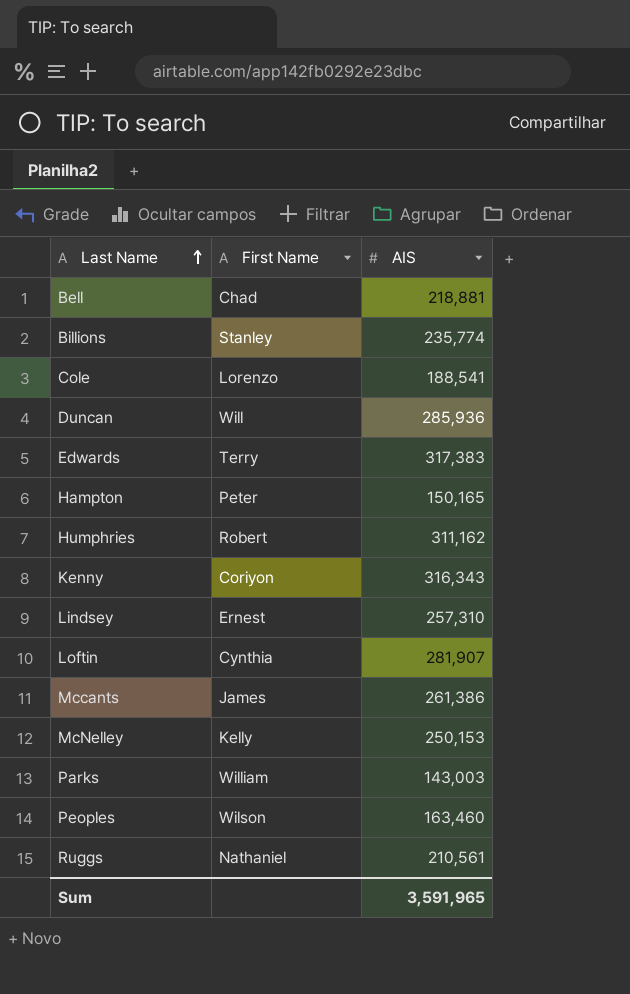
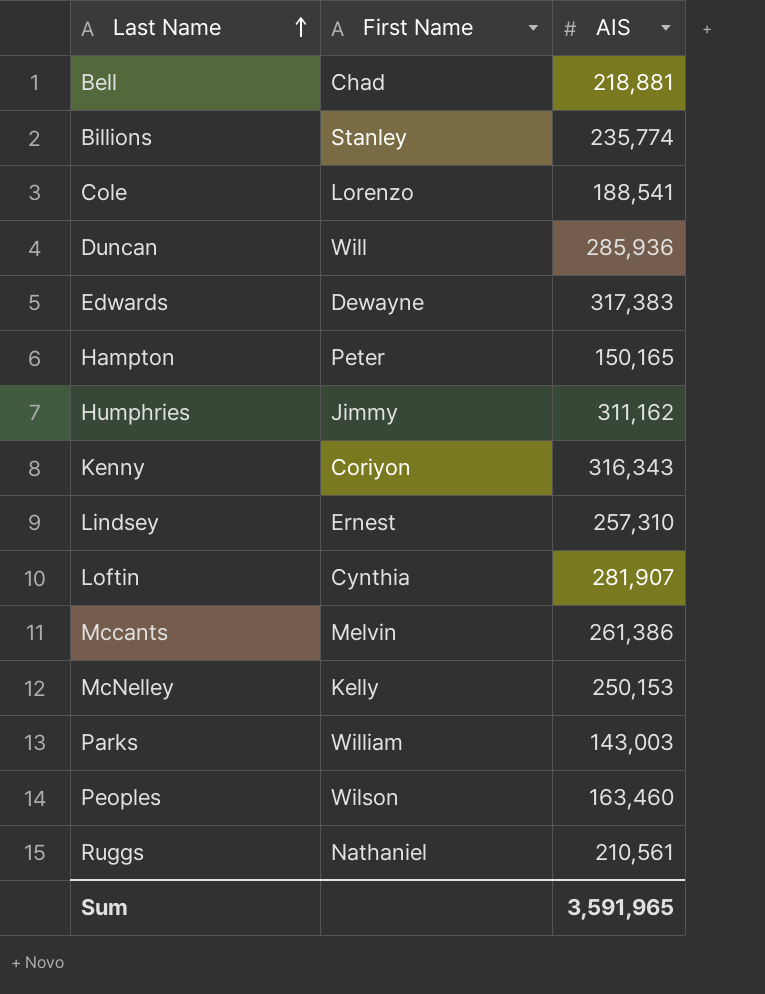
Edwards | First Name: Terry -> Dewayne
Humphries | First Name: Robert -> Jimmy
Mccants | First Name: James -> Melvin

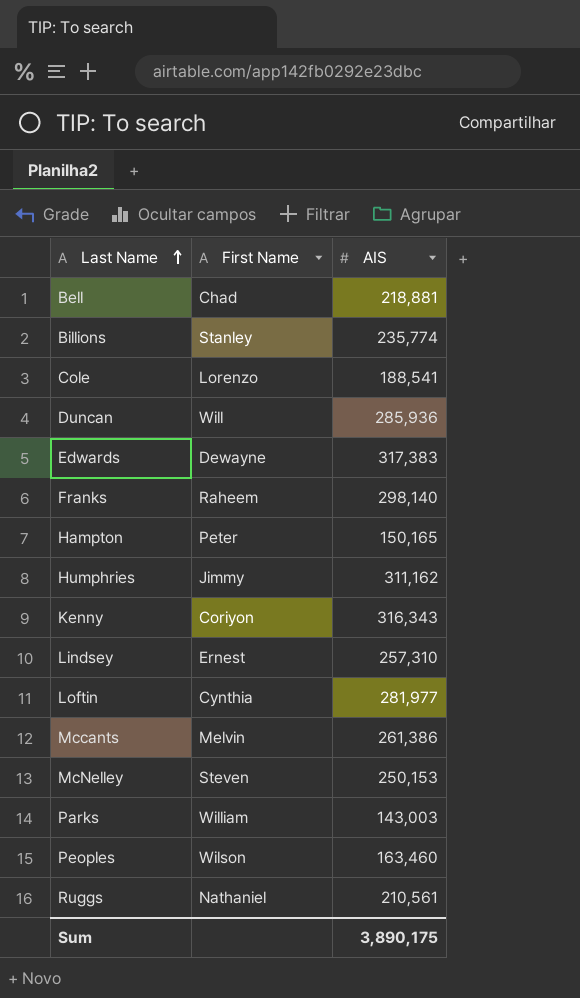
row Franks: none -> Raheem | 298,140
Loftin | AIS: 281,907 -> 281,977
McNelley | First Name: Kelly -> Steven
Sum | AIS: 3,591,965 -> 3,890,175

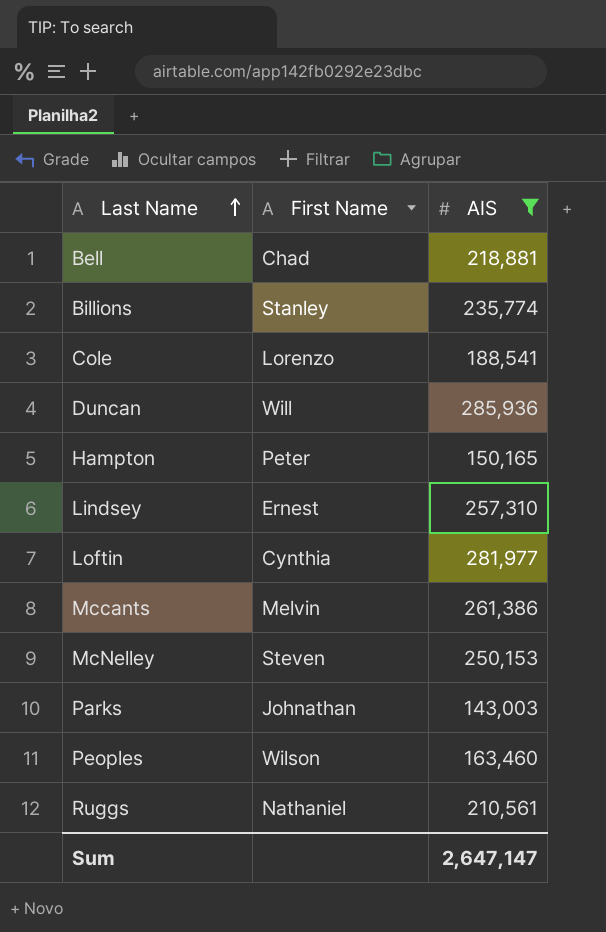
filter: none -> AIS <= 285,936
Parks | First Name: William -> Johnathan
Sum | AIS: 3,890,175 -> 2,647,147

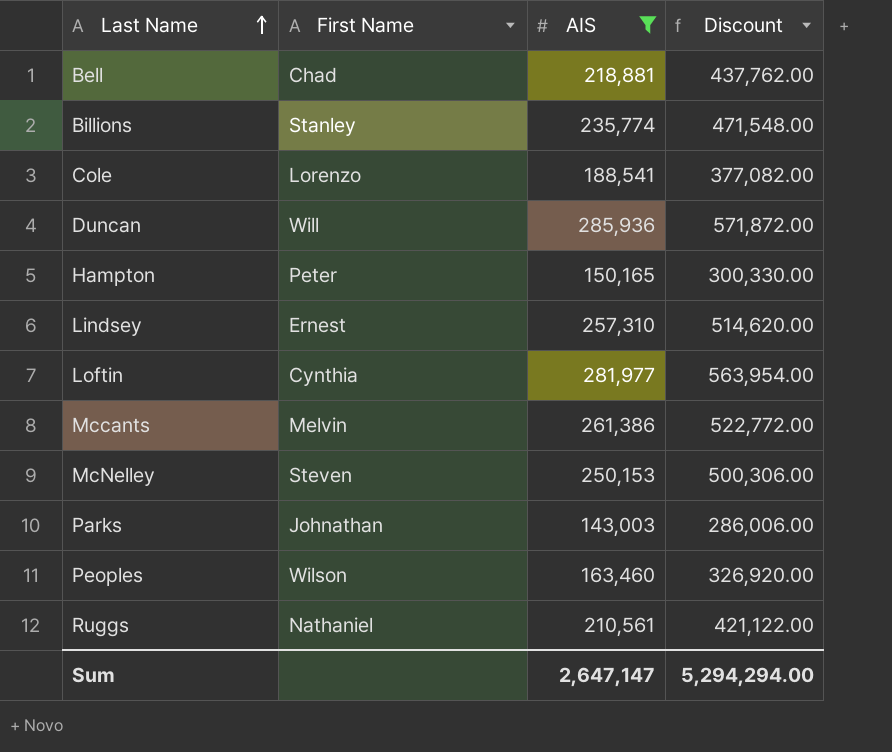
column Discount | formula: none -> [AIS] * 2

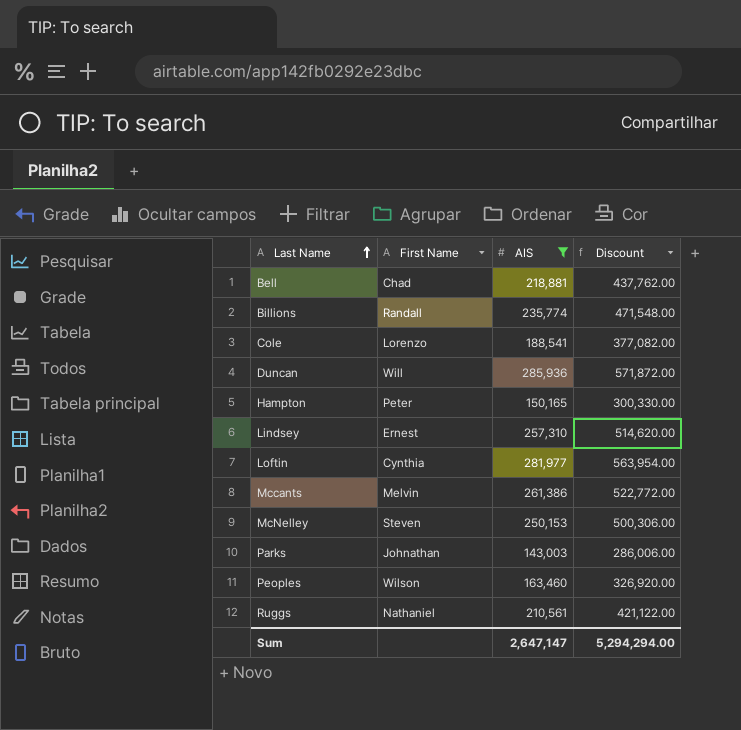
Billions | First Name: Stanley -> Randall

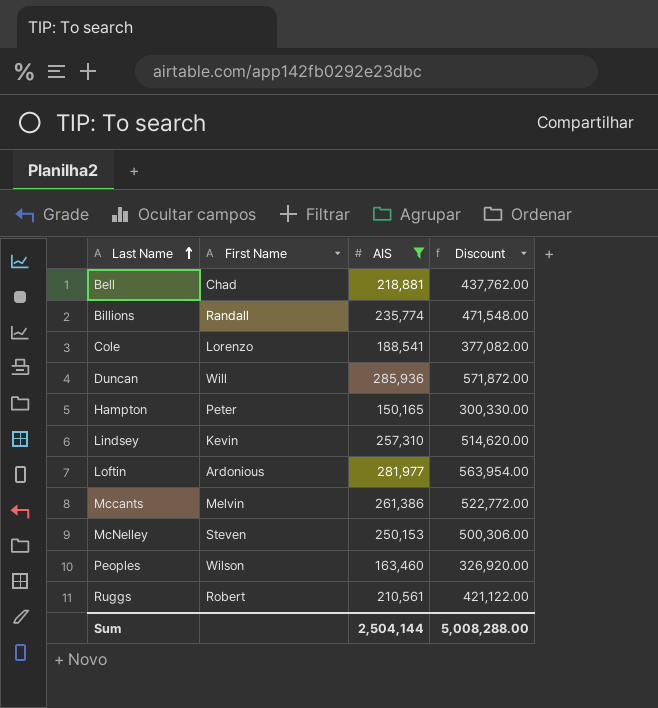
row Parks: Johnathan | 143,003 | 286,006.00 -> none
Lindsey | First Name: Ernest -> Kevin
Loftin | First Name: Cynthia -> Ardonious
Ruggs | First Name: Nathaniel -> Robert
Sum | AIS: 2,647,147 -> 2,504,144
Sum | Discount: 5,294,294.00 -> 5,008,288.00

